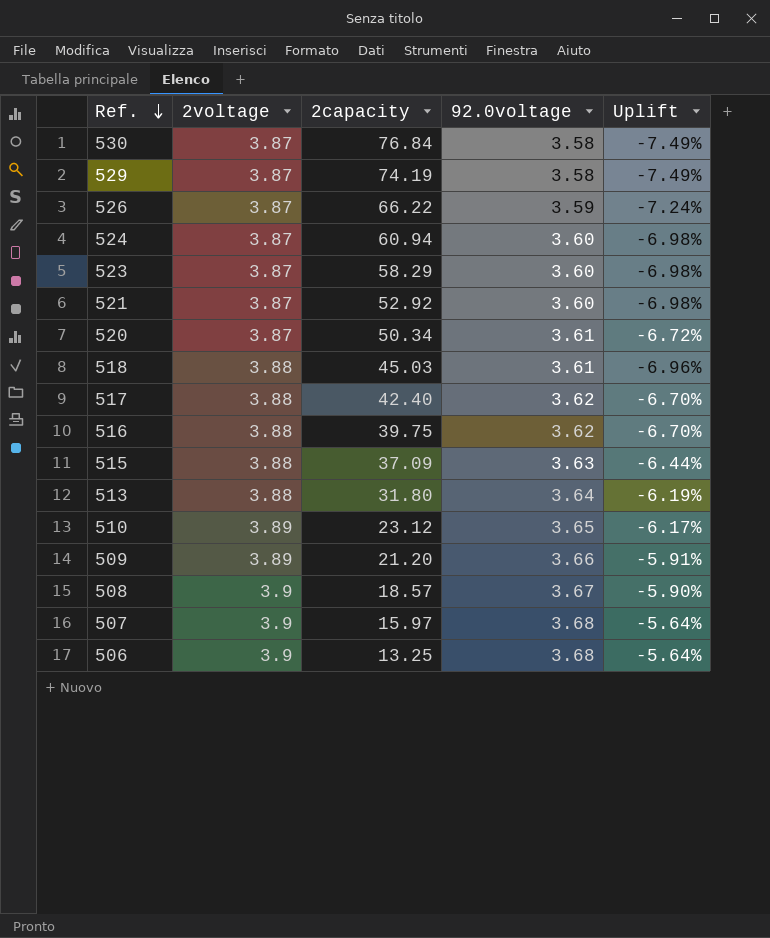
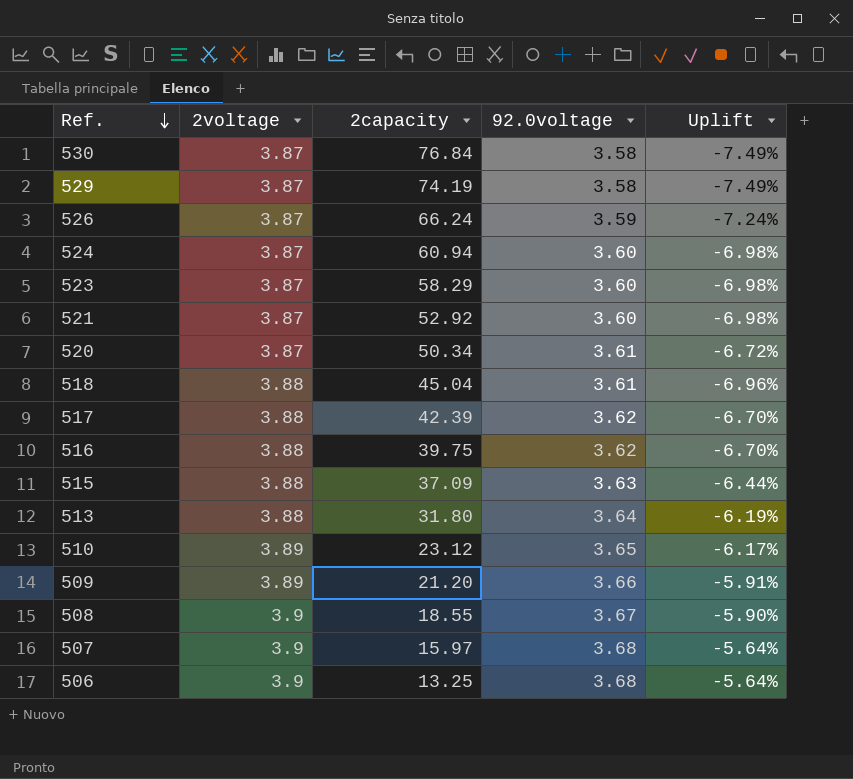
526 | 2capacity: 66.22 -> 66.24
518 | 2capacity: 45.03 -> 45.04
517 | 2capacity: 42.40 -> 42.39
508 | 2capacity: 18.57 -> 18.55

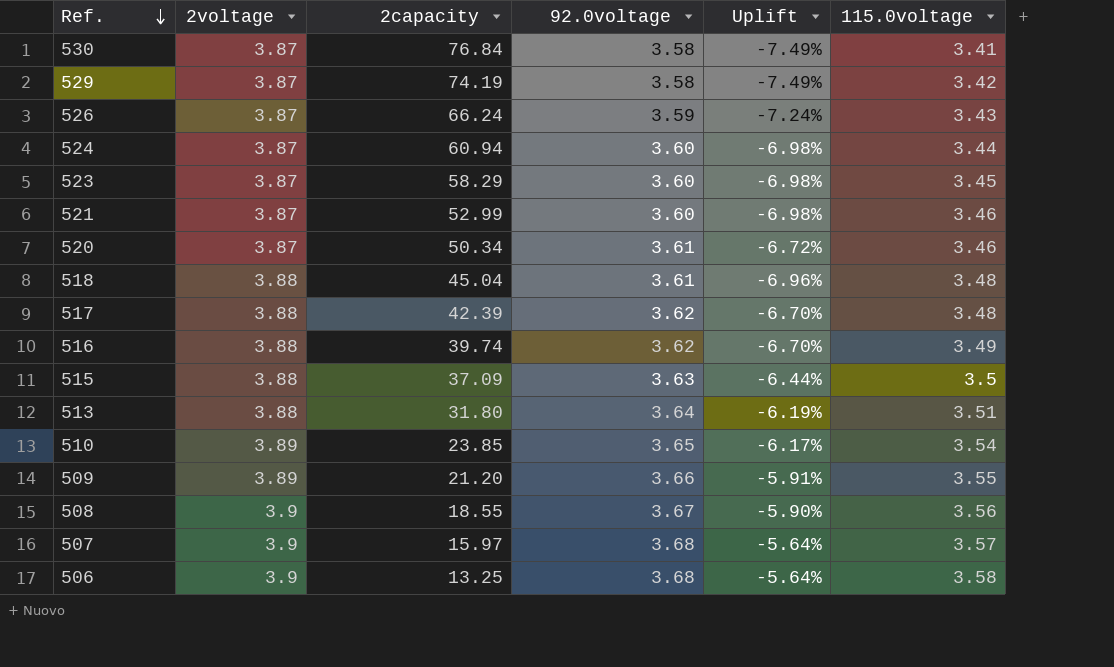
column 115.0voltage | position: none -> 6
521 | 2capacity: 52.92 -> 52.99
516 | 2capacity: 39.75 -> 39.74
510 | 2capacity: 23.12 -> 23.85

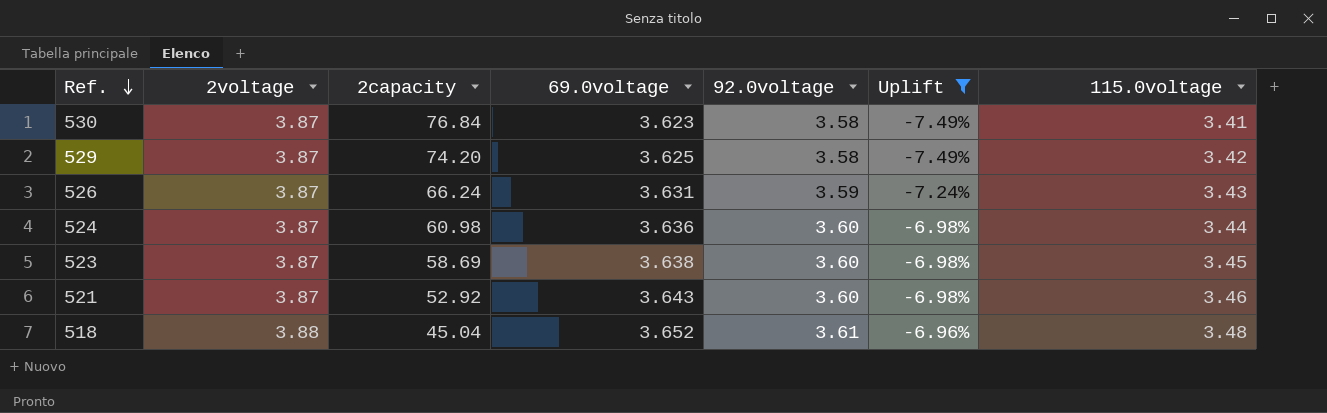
filter: none -> Uplift <= -6.96%
column 69.0voltage | position: none -> 4
529 | 2capacity: 74.19 -> 74.20
524 | 2capacity: 60.94 -> 60.98
523 | 2capacity: 58.29 -> 58.69
521 | 2capacity: 52.99 -> 52.92

